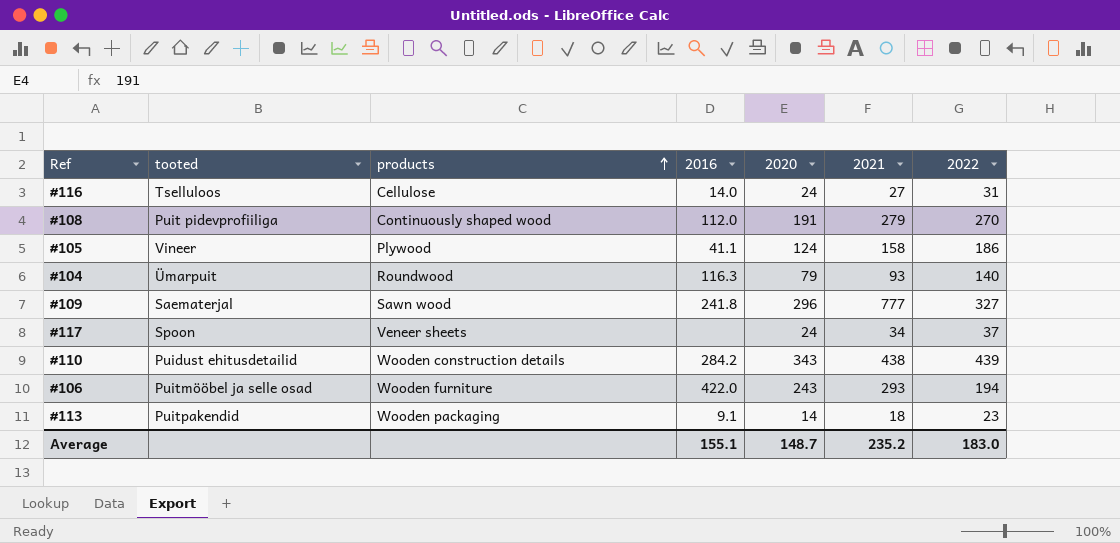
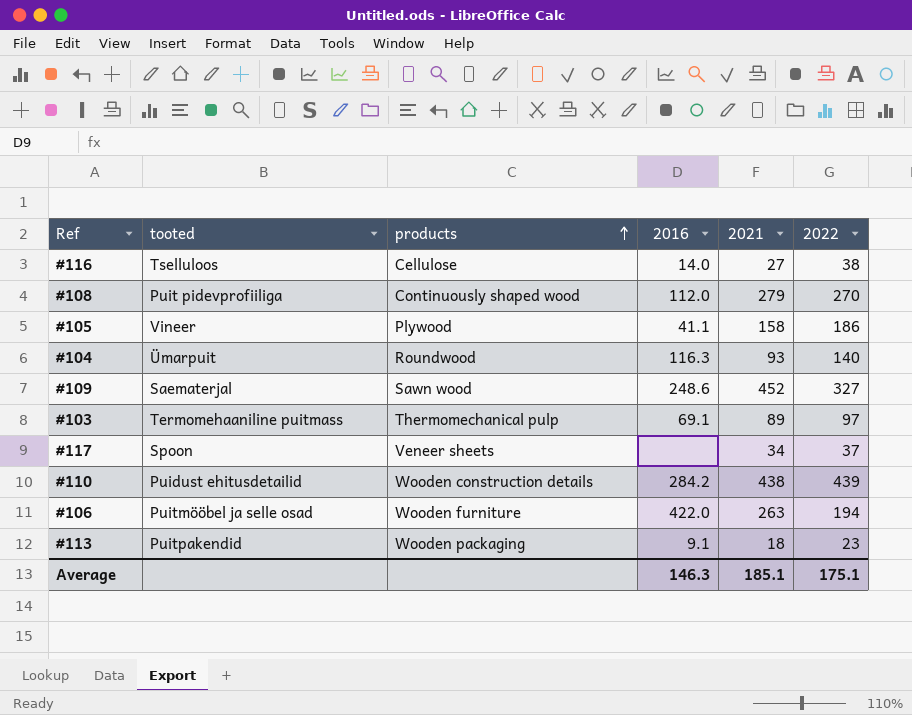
column 2020 | position: 5 -> none
#116 | 2022: 31 -> 38
#109 | 2016: 241.8 -> 248.6
#109 | 2021: 777 -> 452
row #103: none -> Termomehaaniline puitmass | Thermomechanical pulp | 69.1 | 89 | 97
#106 | 2021: 293 -> 263
Average | 2016: 155.1 -> 146.3
Average | 2021: 235.2 -> 185.1
Average | 2022: 183.0 -> 175.1

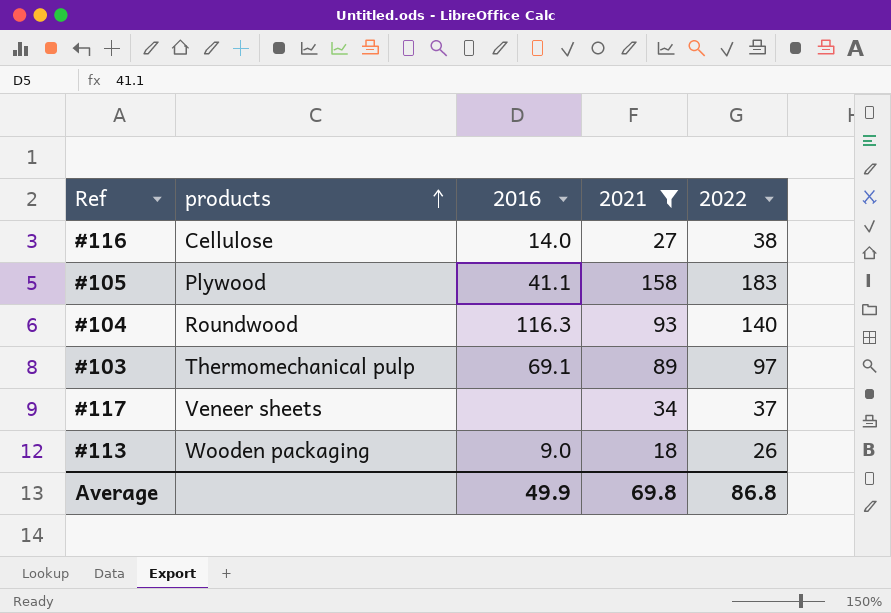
filter: none -> 2021 <= 158
column tooted | position: 2 -> none
#105 | 2022: 186 -> 183
#113 | 2016: 9.1 -> 9.0
#113 | 2022: 23 -> 26
Average | 2016: 146.3 -> 49.9
Average | 2021: 185.1 -> 69.8
Average | 2022: 175.1 -> 86.8

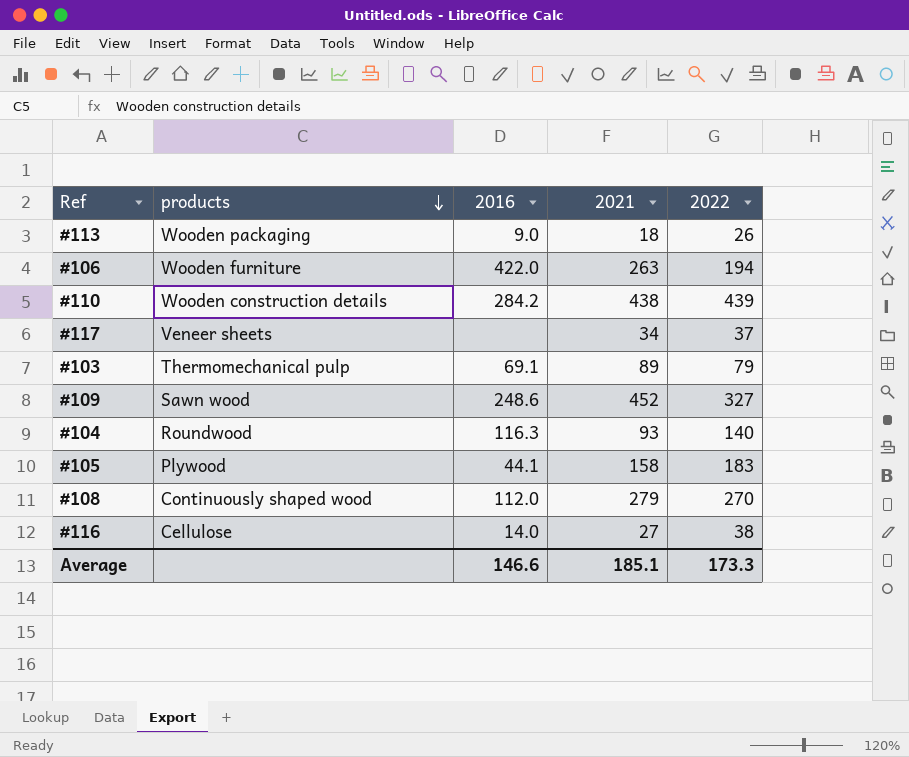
filter: 2021 <= 158 -> none
row order: products ascending -> products descending
#103 | 2022: 97 -> 79
#105 | 2016: 41.1 -> 44.1
Average | 2016: 49.9 -> 146.6
Average | 2021: 69.8 -> 185.1
Average | 2022: 86.8 -> 173.3

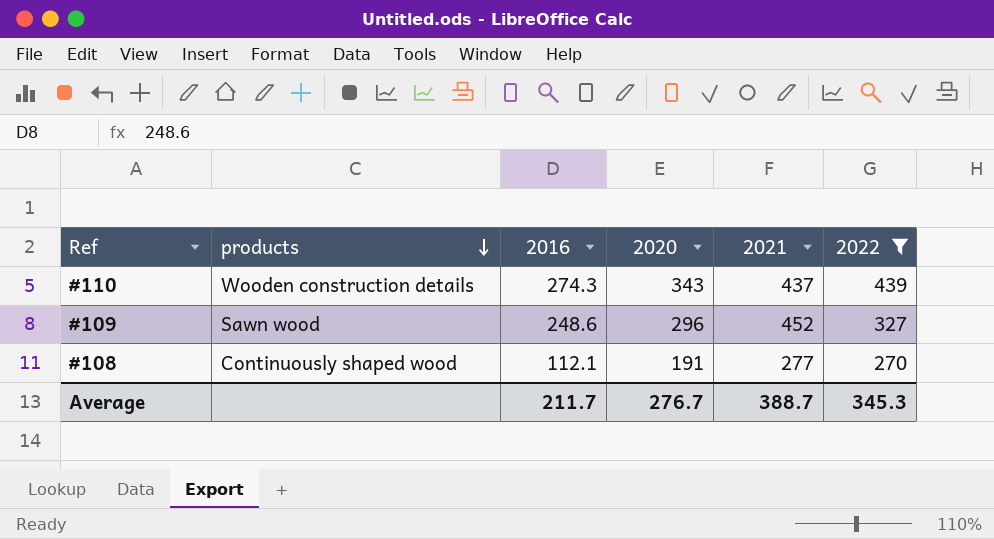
filter: none -> 2022 >= 270
column 2020 | position: none -> 4
#110 | 2016: 284.2 -> 274.3
#110 | 2021: 438 -> 437
#108 | 2016: 112.0 -> 112.1
#108 | 2021: 279 -> 277
Average | 2016: 146.6 -> 211.7
Average | 2021: 185.1 -> 388.7
Average | 2022: 173.3 -> 345.3

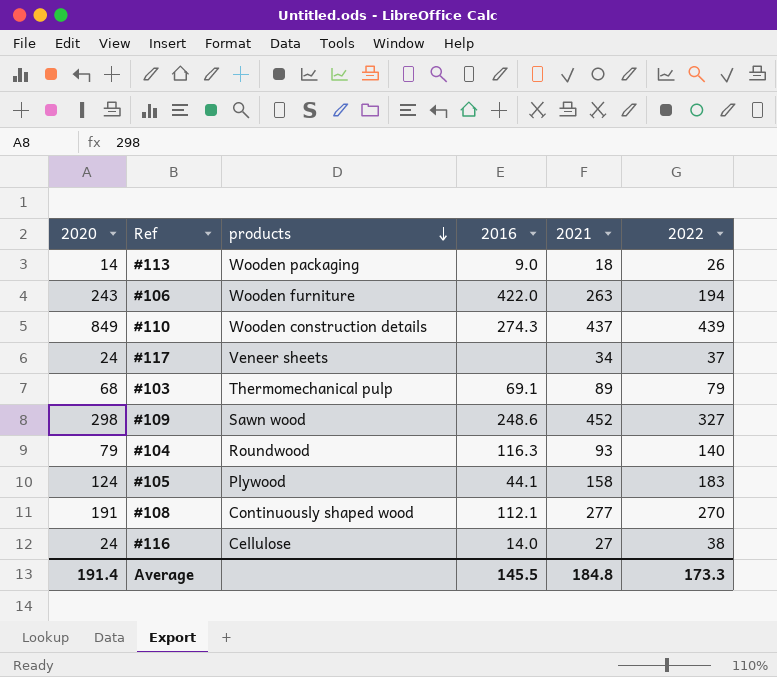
filter: 2022 >= 270 -> none
column 2020 | position: 4 -> 1
#110 | 2020: 343 -> 849
#109 | 2020: 296 -> 298
Average | 2020: 276.7 -> 191.4
Average | 2016: 211.7 -> 145.5
Average | 2021: 388.7 -> 184.8
Average | 2022: 345.3 -> 173.3

